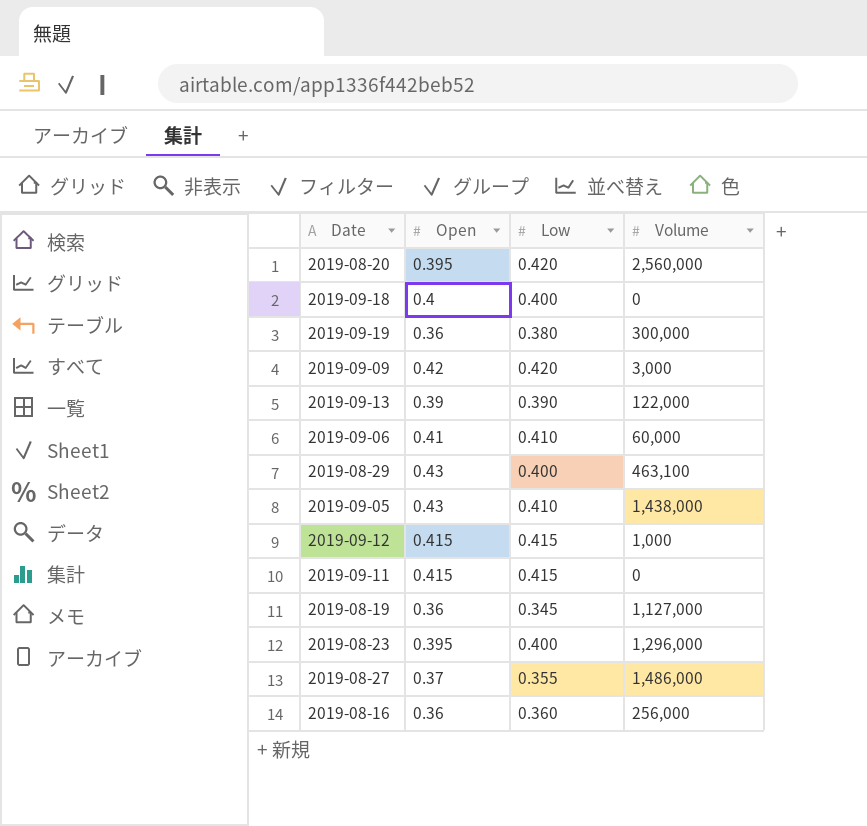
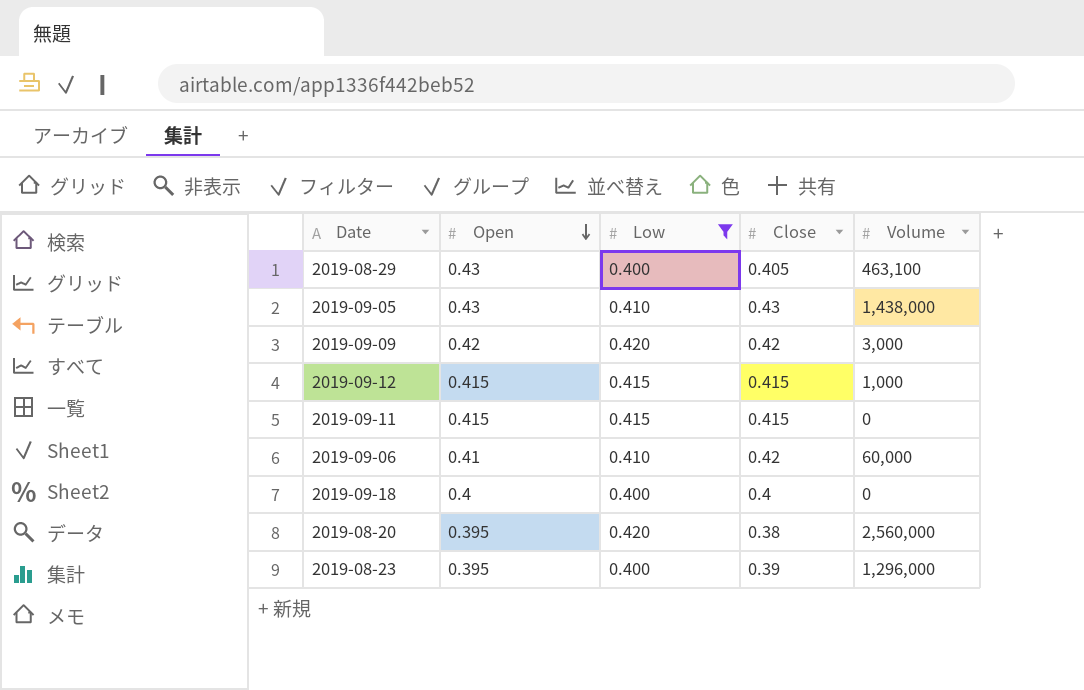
filter: none -> Low >= 0.400
row order: none -> Open descending
column Close | position: none -> 4

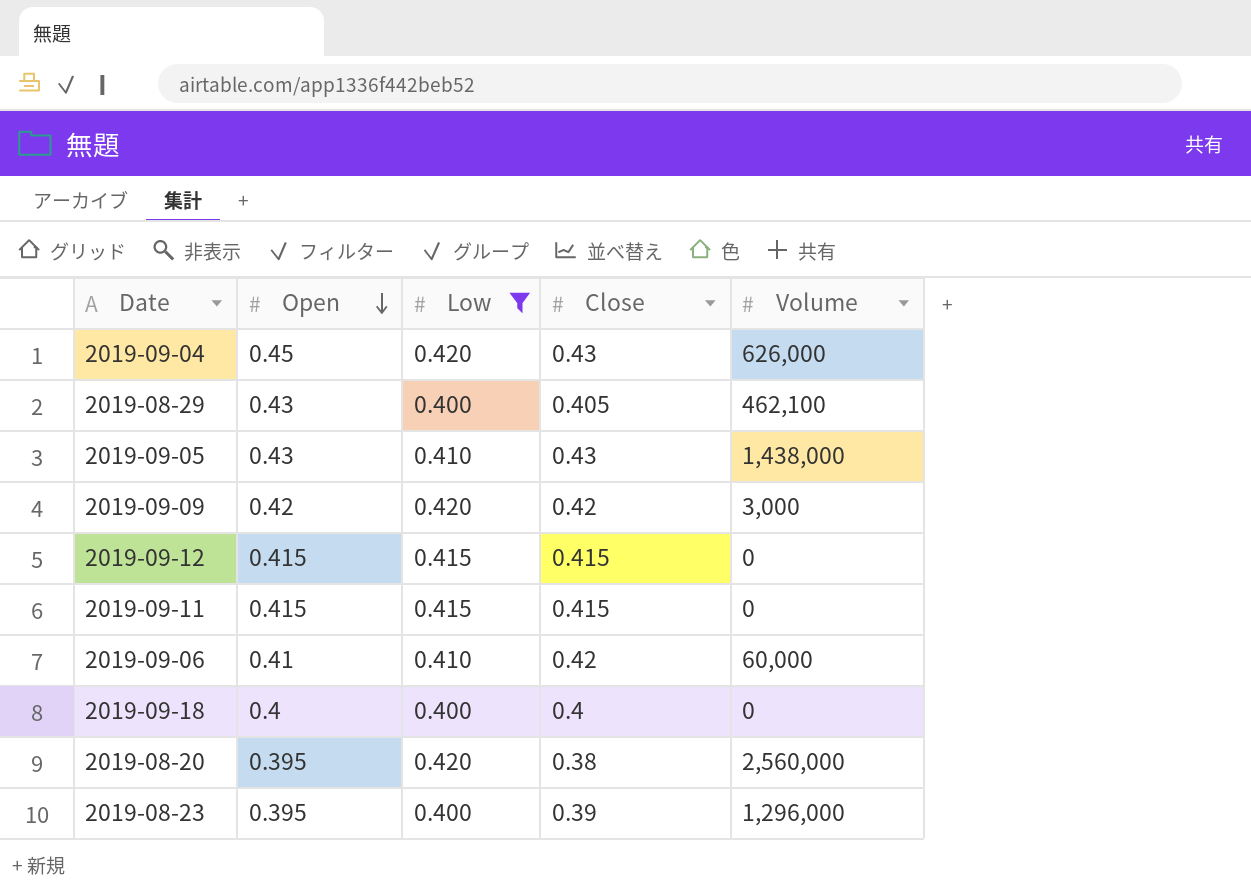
row 2019-09-04: none -> 0.45 | 0.420 | 0.43 | 626,000
2019-08-29 | Volume: 463,100 -> 462,100
2019-09-12 | Volume: 1,000 -> 0

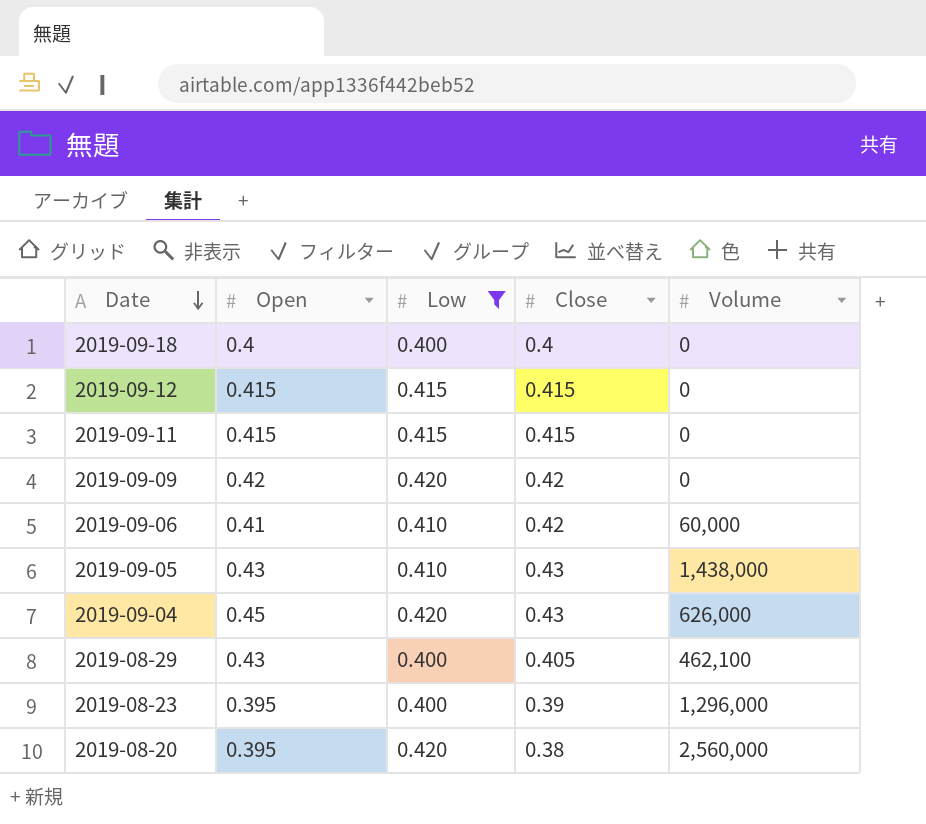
row order: Open descending -> Date descending
2019-09-09 | Volume: 3,000 -> 0

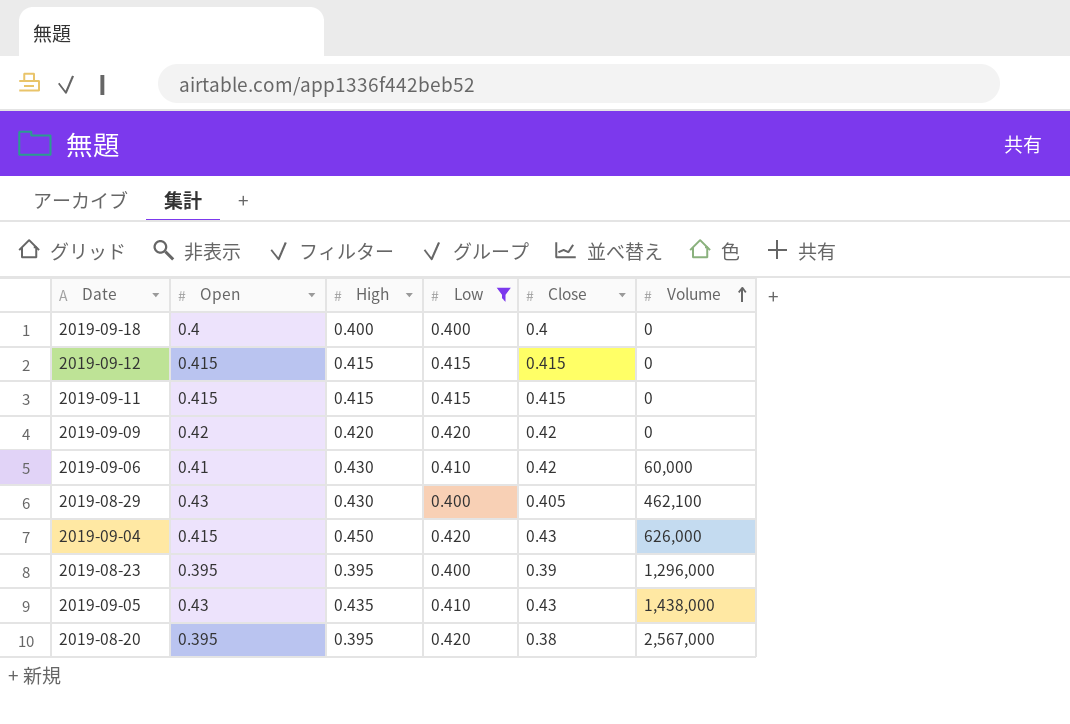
row order: Date descending -> Volume ascending
column High | position: none -> 3
2019-09-04 | Open: 0.45 -> 0.415
2019-08-20 | Volume: 2,560,000 -> 2,567,000

